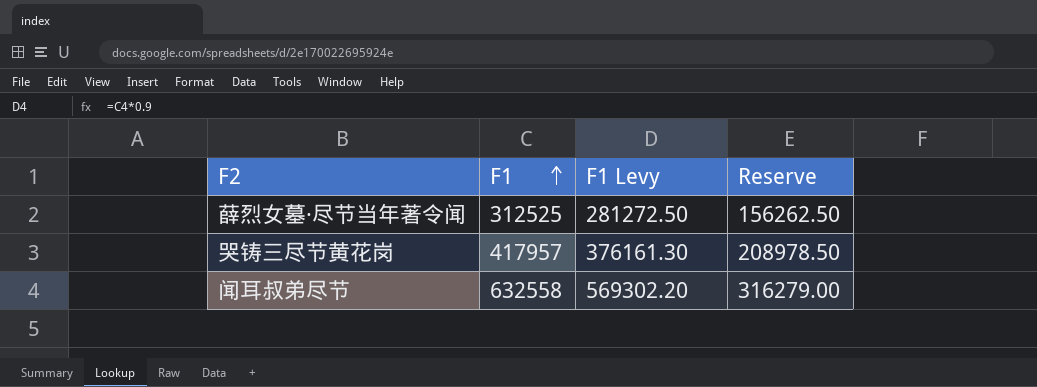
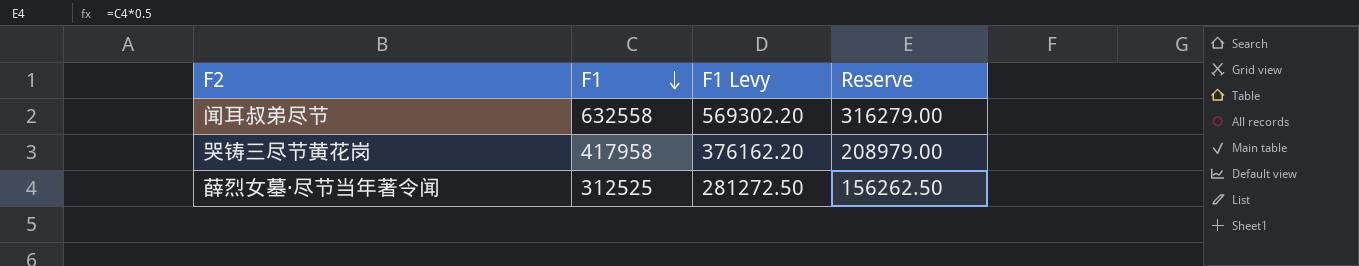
row order: F1 ascending -> F1 descending
哭铸三尽节黄花岗 | F1: 417957 -> 417958
哭铸三尽节黄花岗 | F1 Levy: 376161.30 -> 376162.20
哭铸三尽节黄花岗 | Reserve: 208978.50 -> 208979.00

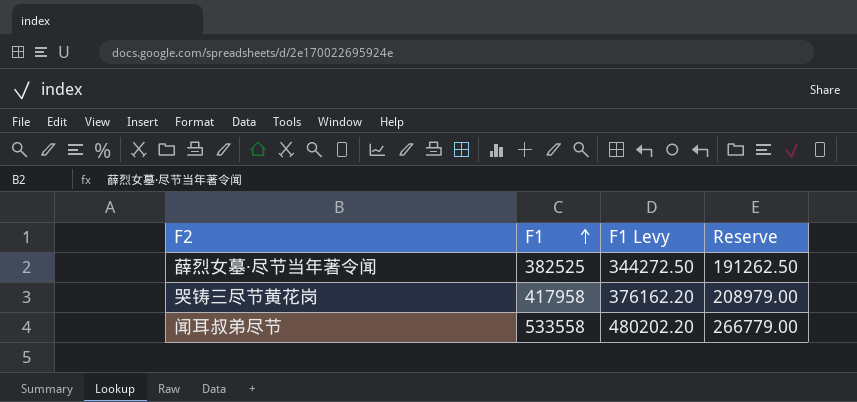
row order: F1 descending -> F1 ascending
薛烈女墓·尽节当年著令闻 | F1: 312525 -> 382525
薛烈女墓·尽节当年著令闻 | F1 Levy: 281272.50 -> 344272.50
薛烈女墓·尽节当年著令闻 | Reserve: 156262.50 -> 191262.50
闻耳叔弟尽节 | F1: 632558 -> 533558
闻耳叔弟尽节 | F1 Levy: 569302.20 -> 480202.20
闻耳叔弟尽节 | Reserve: 316279.00 -> 266779.00

